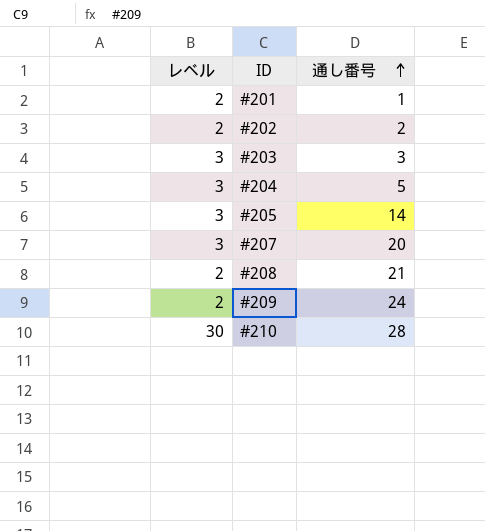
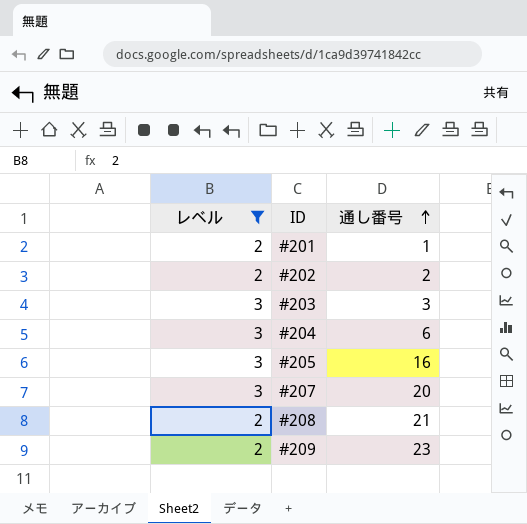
filter: none -> レベル != 30
#204 | 通し番号: 5 -> 6
#205 | 通し番号: 14 -> 16
#209 | 通し番号: 24 -> 23

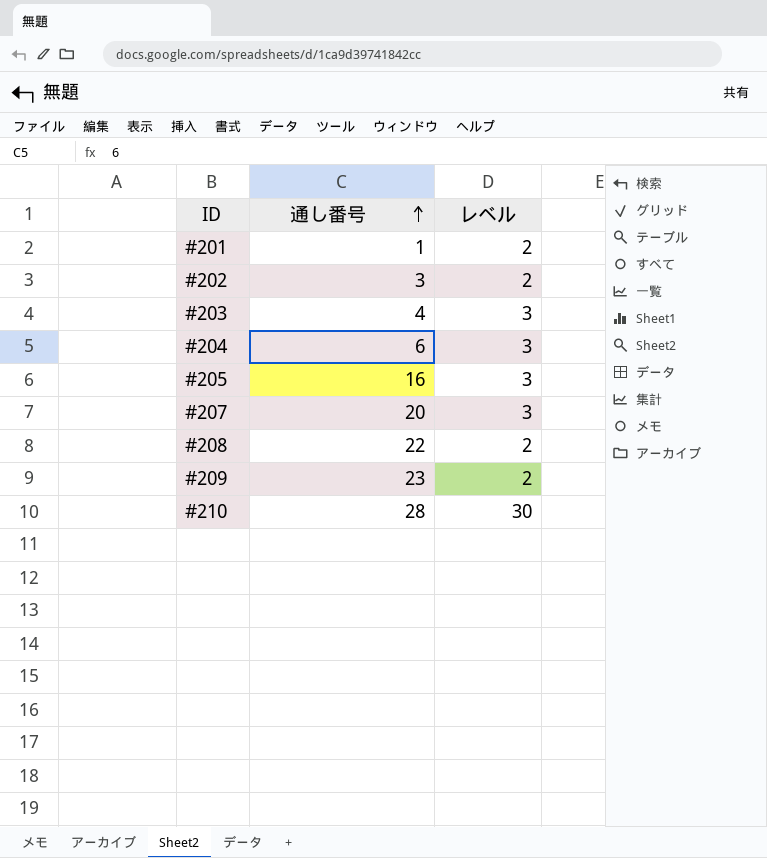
filter: レベル != 30 -> none
column レベル | position: 1 -> 3
#202 | 通し番号: 2 -> 3
#203 | 通し番号: 3 -> 4
#208 | 通し番号: 21 -> 22

